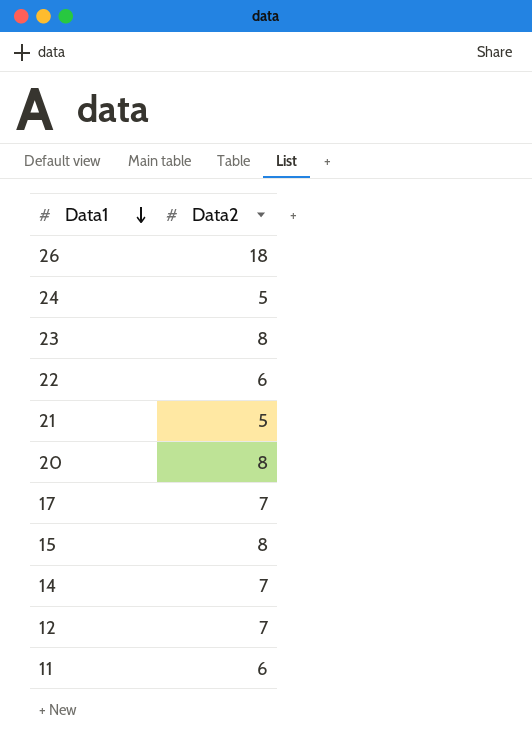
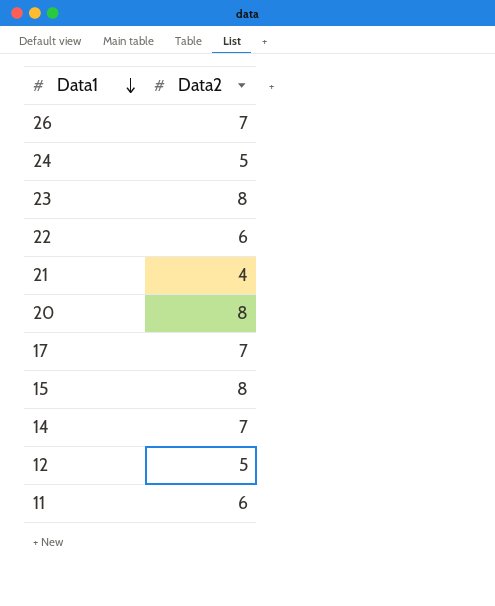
26 | Data2: 18 -> 7
21 | Data2: 5 -> 4
12 | Data2: 7 -> 5

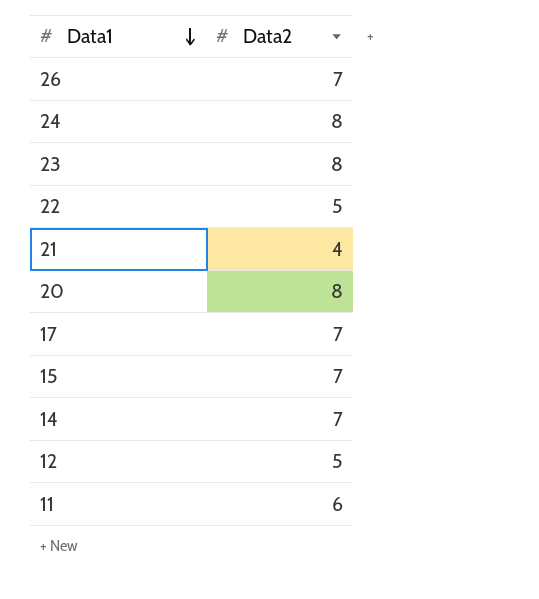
24 | Data2: 5 -> 8
22 | Data2: 6 -> 5
15 | Data2: 8 -> 7

